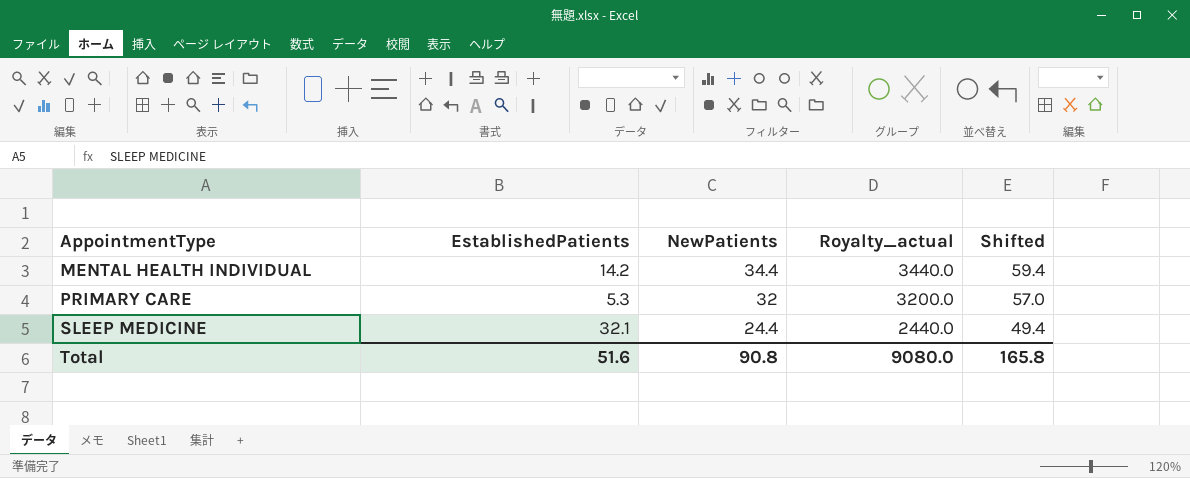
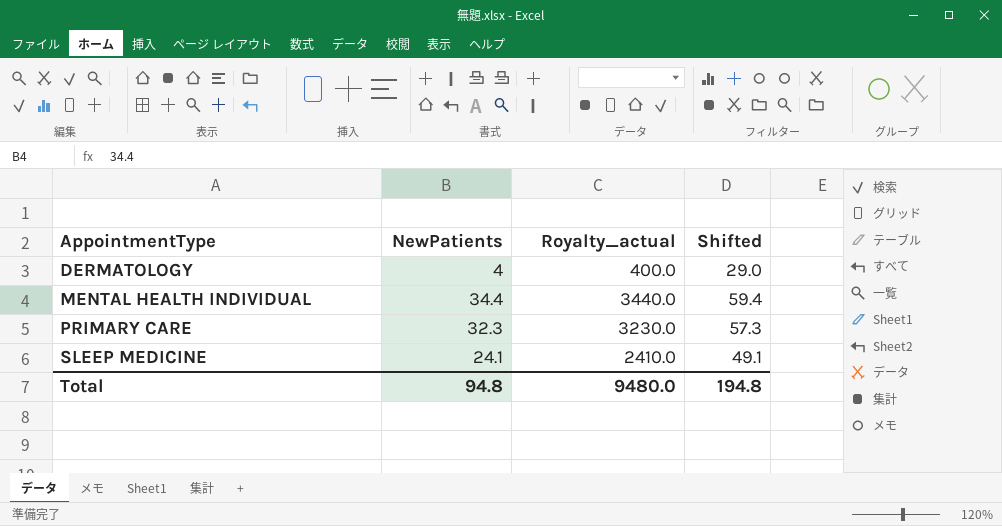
column EstablishedPatients | position: 2 -> none
row DERMATOLOGY: none -> 4 | 400.0 | 29.0
PRIMARY CARE | NewPatients: 32 -> 32.3
PRIMARY CARE | Royalty_actual: 3200.0 -> 3230.0
PRIMARY CARE | Shifted: 57.0 -> 57.3
SLEEP MEDICINE | NewPatients: 24.4 -> 24.1
SLEEP MEDICINE | Royalty_actual: 2440.0 -> 2410.0
SLEEP MEDICINE | Shifted: 49.4 -> 49.1
Total | NewPatients: 90.8 -> 94.8
Total | Royalty_actual: 9080.0 -> 9480.0
Total | Shifted: 165.8 -> 194.8

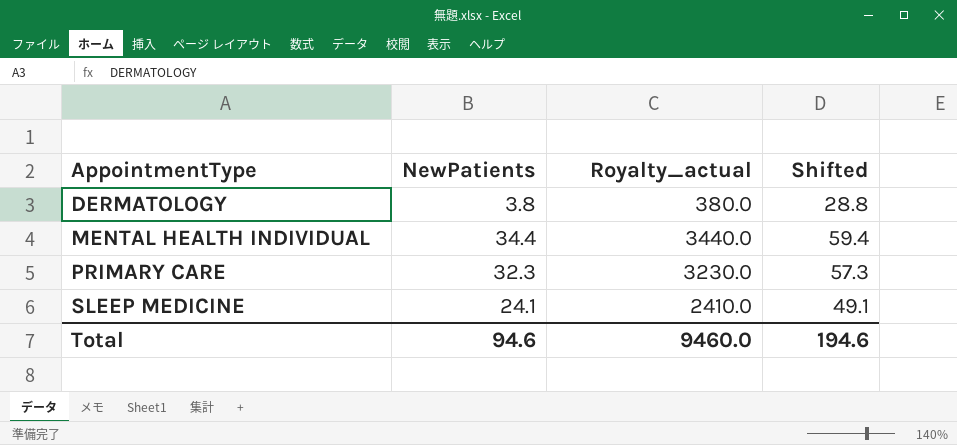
DERMATOLOGY | NewPatients: 4 -> 3.8
DERMATOLOGY | Royalty_actual: 400.0 -> 380.0
DERMATOLOGY | Shifted: 29.0 -> 28.8
Total | NewPatients: 94.8 -> 94.6
Total | Royalty_actual: 9480.0 -> 9460.0
Total | Shifted: 194.8 -> 194.6

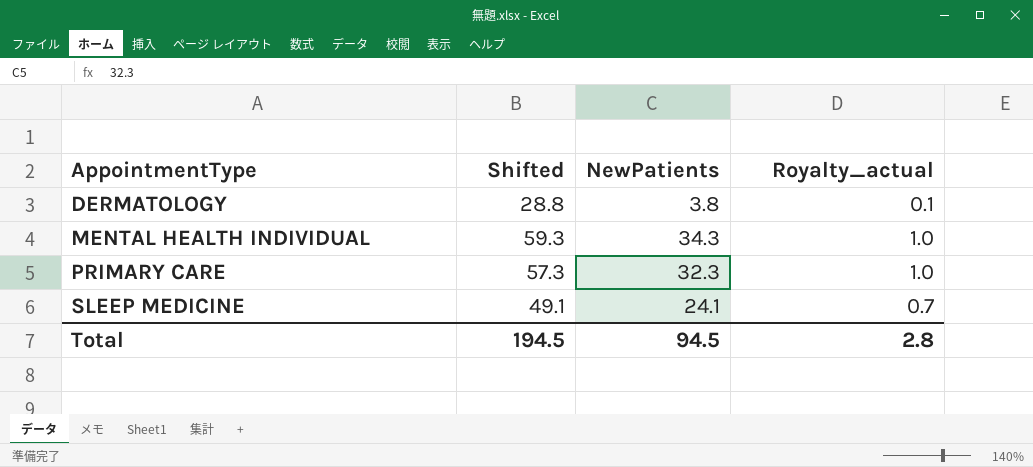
column Shifted | position: 4 -> 2
column Royalty_actual | formula: [NewPatients] * 100 -> [NewPatients] * 0.03
MENTAL HEALTH INDIVIDUAL | Shifted: 59.4 -> 59.3
MENTAL HEALTH INDIVIDUAL | NewPatients: 34.4 -> 34.3
Total | Shifted: 194.6 -> 194.5
Total | NewPatients: 94.6 -> 94.5
Total | Royalty_actual: 9460.0 -> 2.8

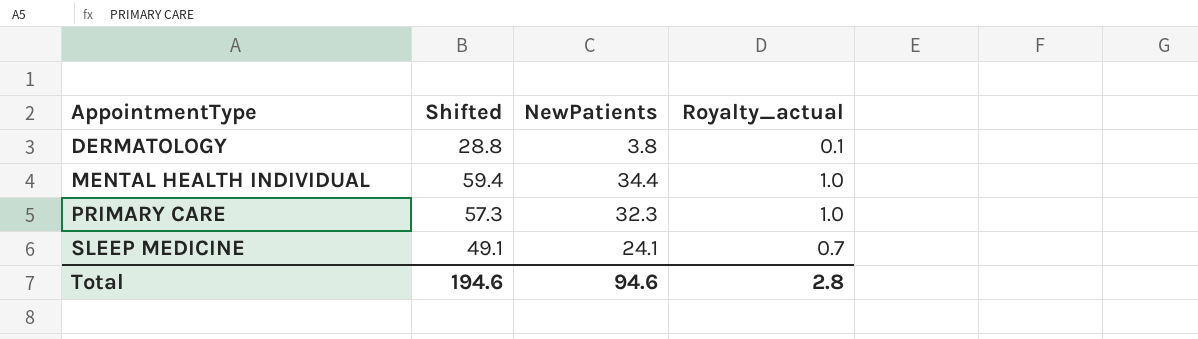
MENTAL HEALTH INDIVIDUAL | Shifted: 59.3 -> 59.4
MENTAL HEALTH INDIVIDUAL | NewPatients: 34.3 -> 34.4
Total | Shifted: 194.5 -> 194.6
Total | NewPatients: 94.5 -> 94.6

